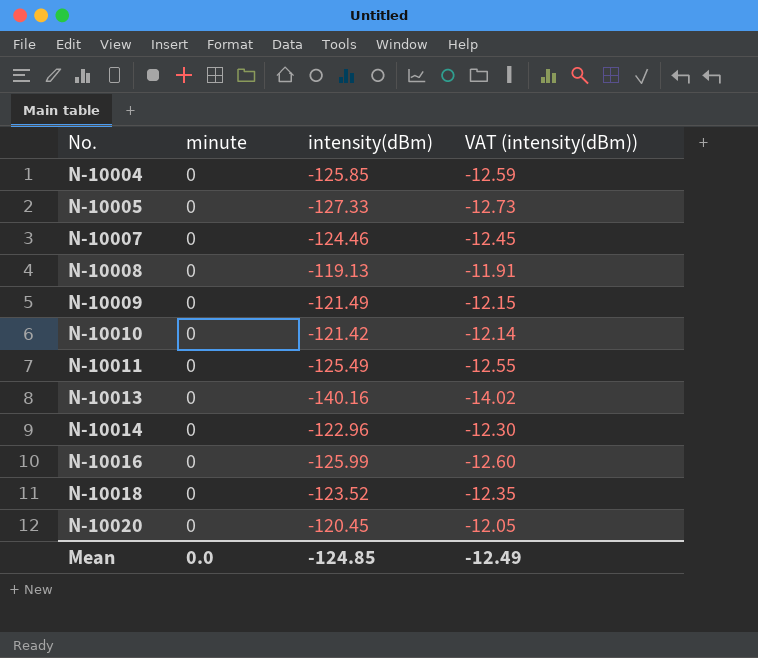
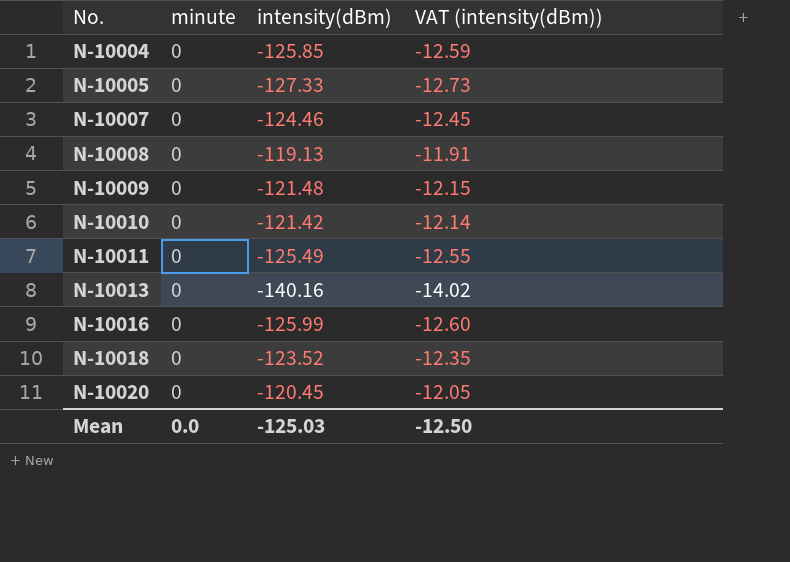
row N-10014: 0 | -122.96 | -12.30 -> none
N-10009 | intensity(dBm): -121.49 -> -121.48
Mean | intensity(dBm): -124.85 -> -125.03
Mean | VAT (intensity(dBm)): -12.49 -> -12.50

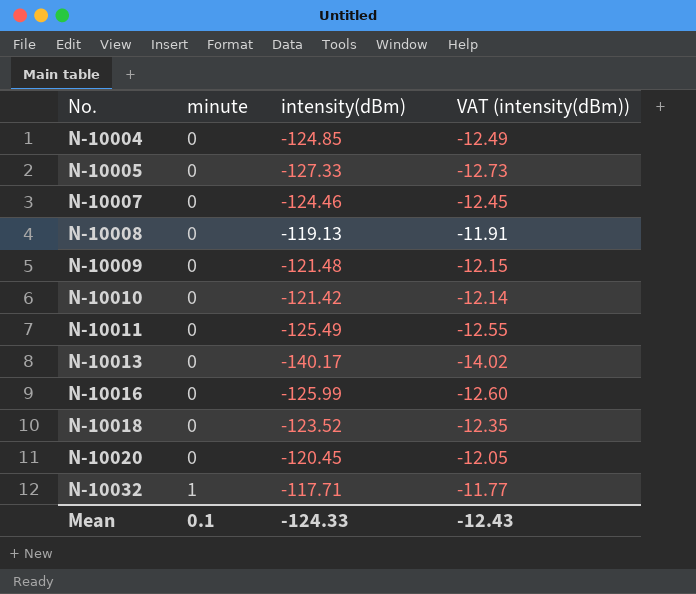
N-10004 | intensity(dBm): -125.85 -> -124.85
N-10004 | VAT (intensity(dBm)): -12.59 -> -12.49
N-10013 | intensity(dBm): -140.16 -> -140.17
row N-10032: none -> 1 | -117.71 | -11.77
Mean | minute: 0.0 -> 0.1
Mean | intensity(dBm): -125.03 -> -124.33
Mean | VAT (intensity(dBm)): -12.50 -> -12.43

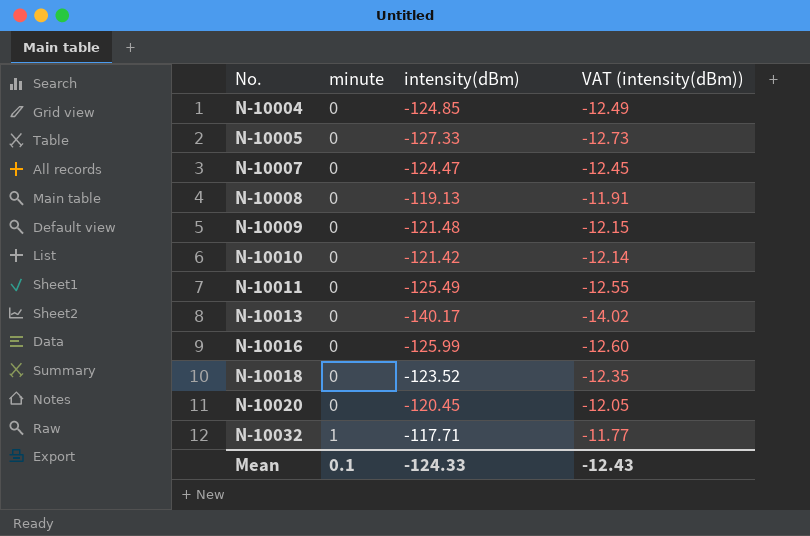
N-10007 | intensity(dBm): -124.46 -> -124.47

